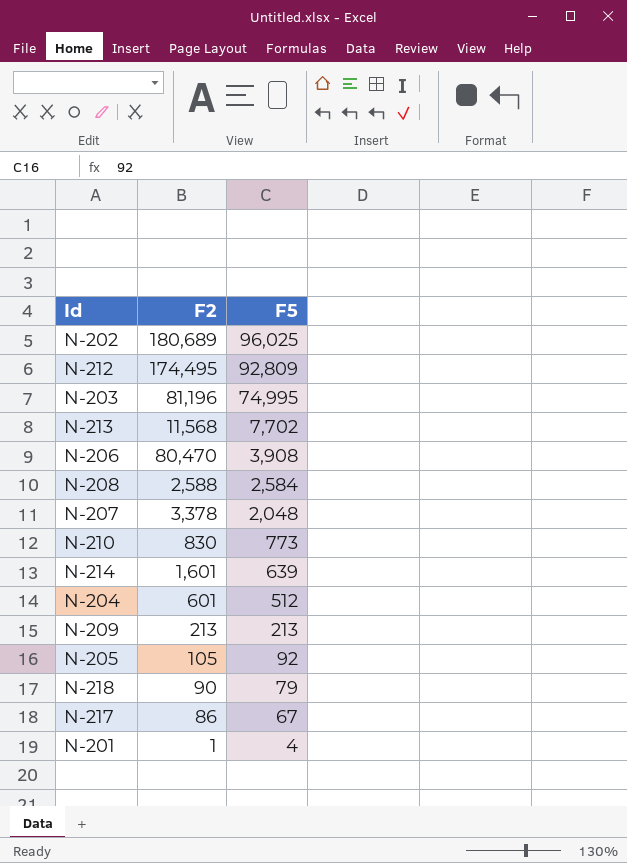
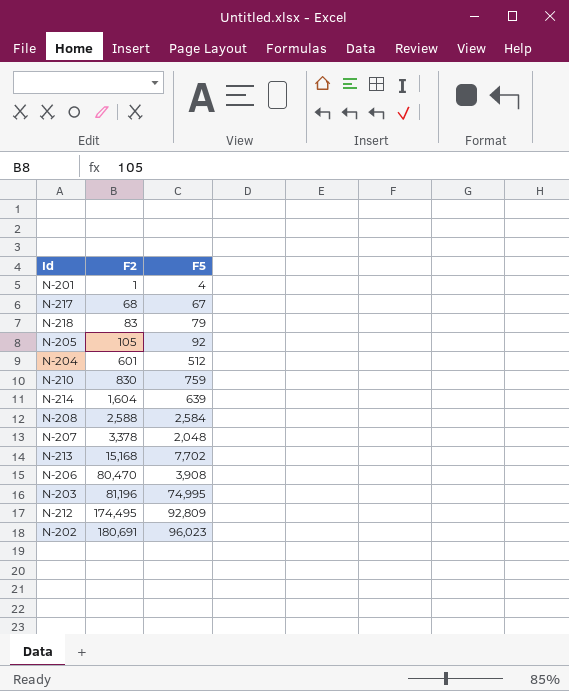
row order: F5 descending -> F2 ascending
row N-209: 213 | 213 -> none
N-217 | F2: 86 -> 68
N-218 | F2: 90 -> 83
N-210 | F5: 773 -> 759
N-214 | F2: 1,601 -> 1,604
N-213 | F2: 11,568 -> 15,168
N-202 | F2: 180,689 -> 180,691
N-202 | F5: 96,025 -> 96,023

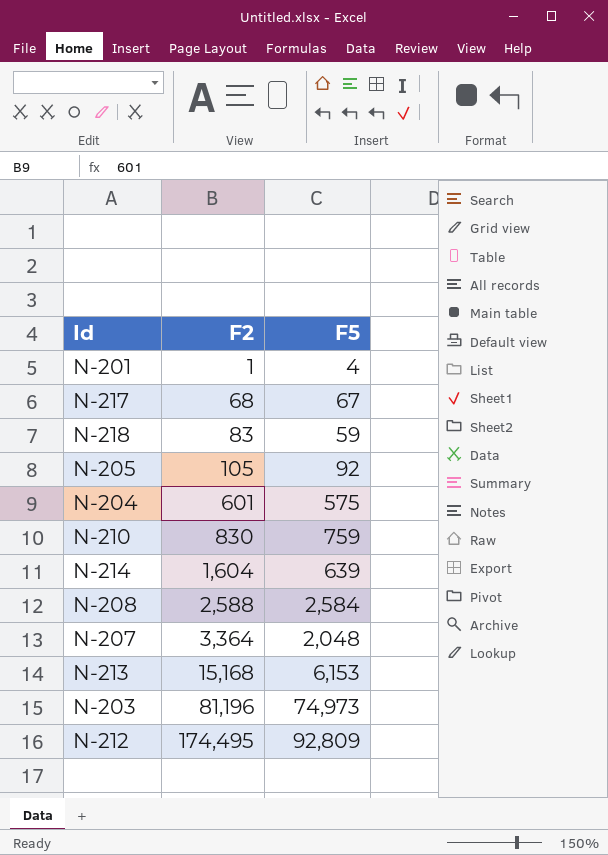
row N-206: 80,470 | 3,908 -> none
row N-202: 180,691 | 96,023 -> none
N-218 | F5: 79 -> 59
N-204 | F5: 512 -> 575
N-207 | F2: 3,378 -> 3,364
N-213 | F5: 7,702 -> 6,153
N-203 | F5: 74,995 -> 74,973

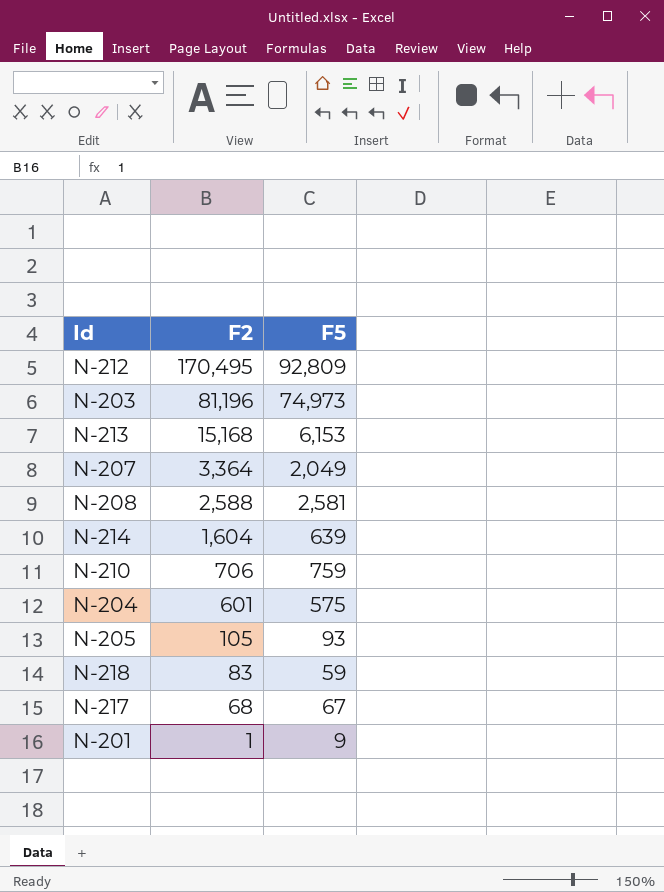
row order: F2 ascending -> F2 descending
N-212 | F2: 174,495 -> 170,495
N-207 | F5: 2,048 -> 2,049
N-208 | F5: 2,584 -> 2,581
N-210 | F2: 830 -> 706
N-205 | F5: 92 -> 93
N-201 | F5: 4 -> 9

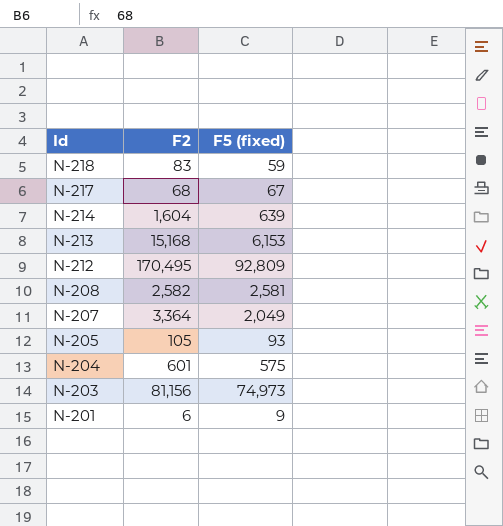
row order: F2 descending -> Id descending
column name: F5 -> F5 (fixed)
row N-210: 706 | 759 -> none
N-208 | F2: 2,588 -> 2,582
N-203 | F2: 81,196 -> 81,156
N-201 | F2: 1 -> 6

